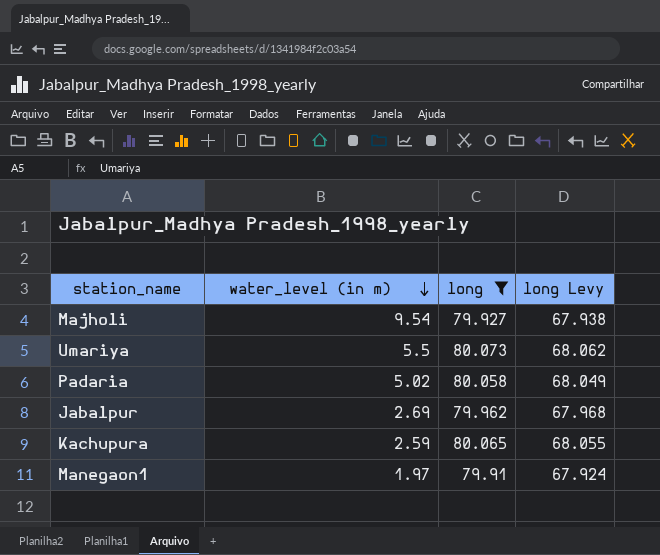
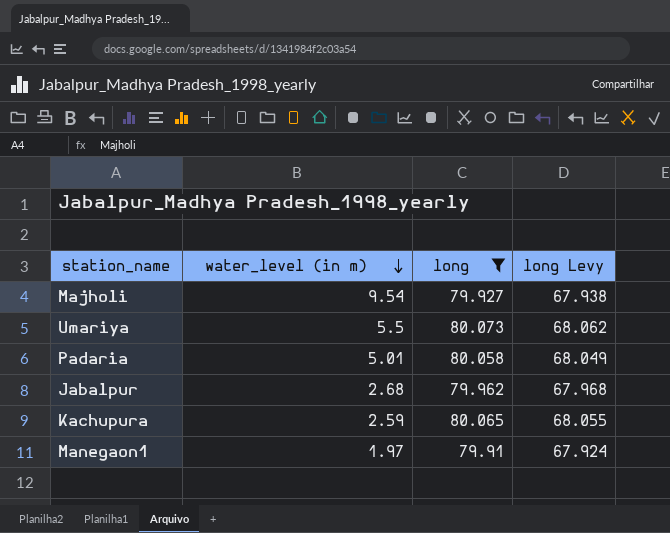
Padaria | water_level (in m): 5.02 -> 5.01
Jabalpur | water_level (in m): 2.69 -> 2.68

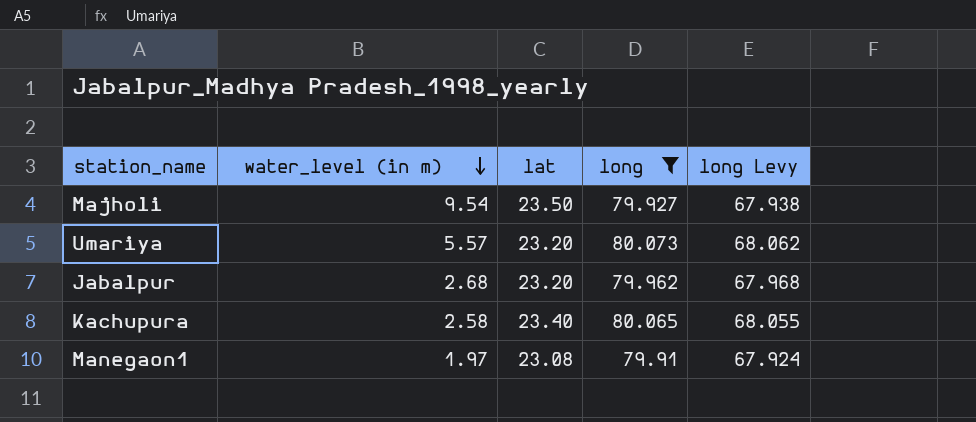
column lat | position: none -> 3
row Padaria: 5.01 | 80.058 | 68.049 -> none
Umariya | water_level (in m): 5.5 -> 5.57
Kachupura | water_level (in m): 2.59 -> 2.58

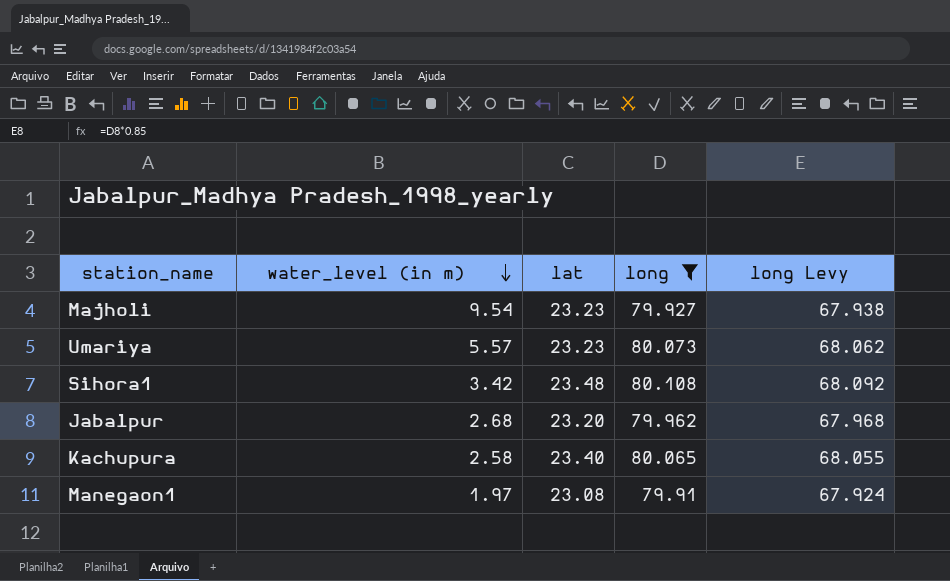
Majholi | lat: 23.50 -> 23.23
Umariya | lat: 23.20 -> 23.23
row Sihora1: none -> 3.42 | 23.48 | 80.108 | 68.092

